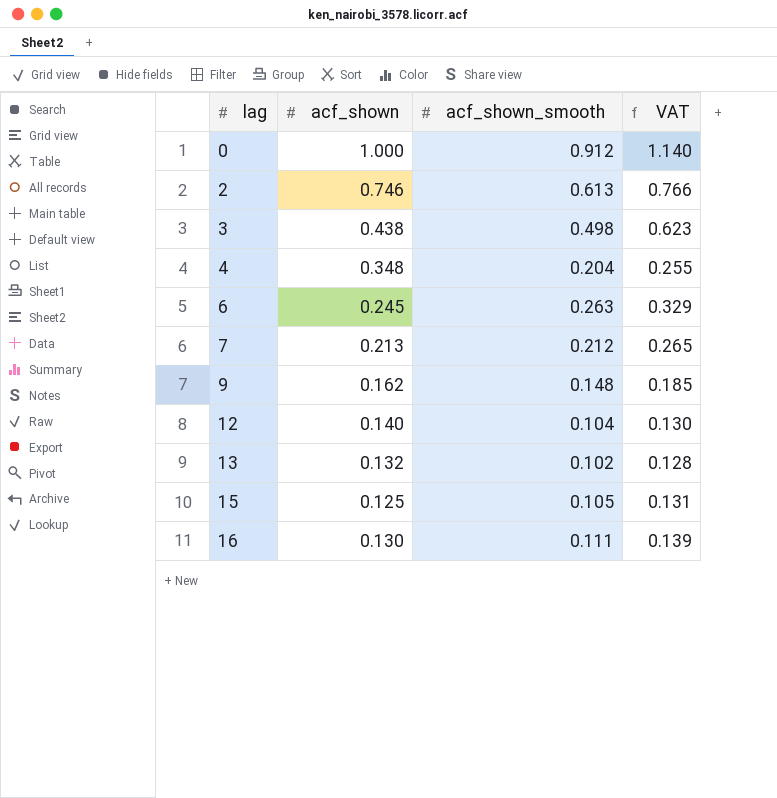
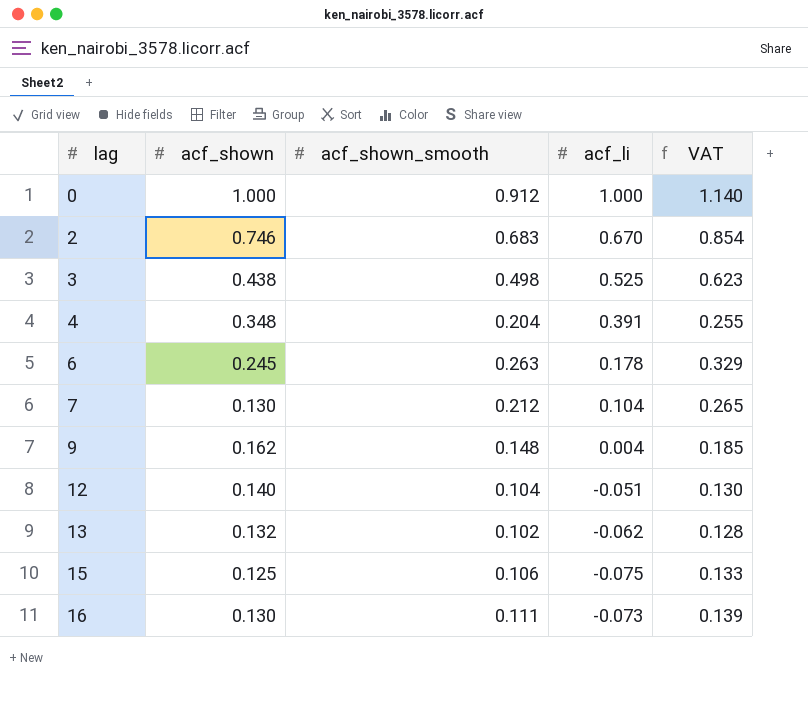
column acf_li | position: none -> 4
2 | acf_shown_smooth: 0.613 -> 0.683
2 | VAT: 0.766 -> 0.854
7 | acf_shown: 0.213 -> 0.130
15 | acf_shown_smooth: 0.105 -> 0.106
15 | VAT: 0.131 -> 0.133

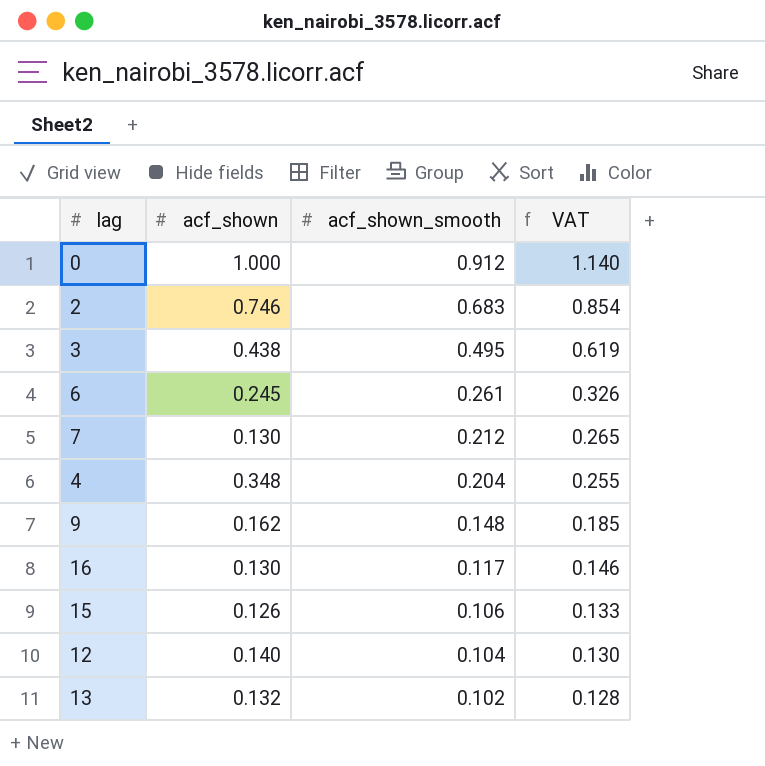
row order: lag ascending -> acf_shown_smooth descending
column acf_li | position: 4 -> none
3 | acf_shown_smooth: 0.498 -> 0.495
3 | VAT: 0.623 -> 0.619
6 | acf_shown_smooth: 0.263 -> 0.261
6 | VAT: 0.329 -> 0.326
16 | acf_shown_smooth: 0.111 -> 0.117
16 | VAT: 0.139 -> 0.146
15 | acf_shown: 0.125 -> 0.126

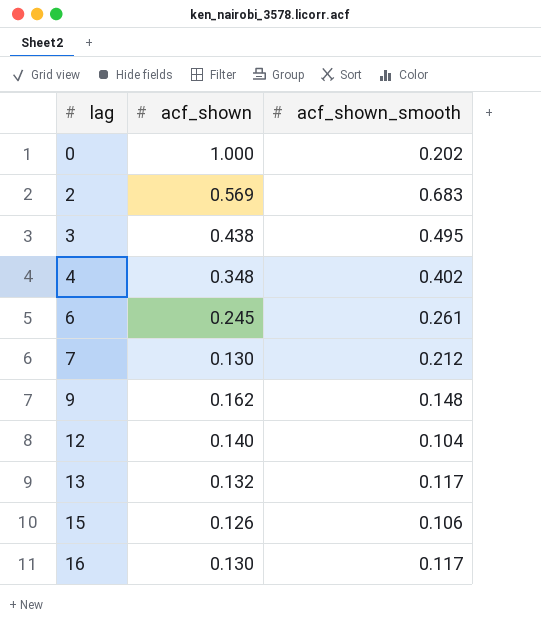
row order: acf_shown_smooth descending -> lag ascending
column VAT | formula: [acf_shown_smooth] * 1.25 -> none
0 | acf_shown_smooth: 0.912 -> 0.202
2 | acf_shown: 0.746 -> 0.569
4 | acf_shown_smooth: 0.204 -> 0.402
13 | acf_shown_smooth: 0.102 -> 0.117

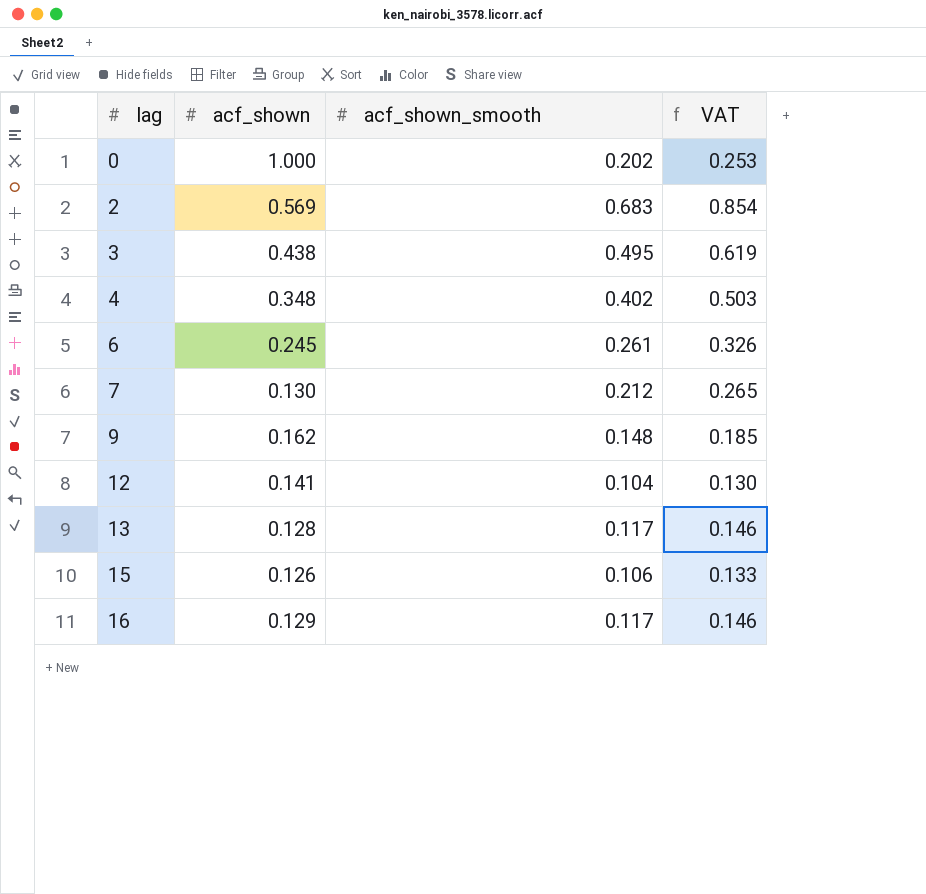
column VAT | formula: none -> [acf_shown_smooth] * 1.25
12 | acf_shown: 0.140 -> 0.141
13 | acf_shown: 0.132 -> 0.128
16 | acf_shown: 0.130 -> 0.129

